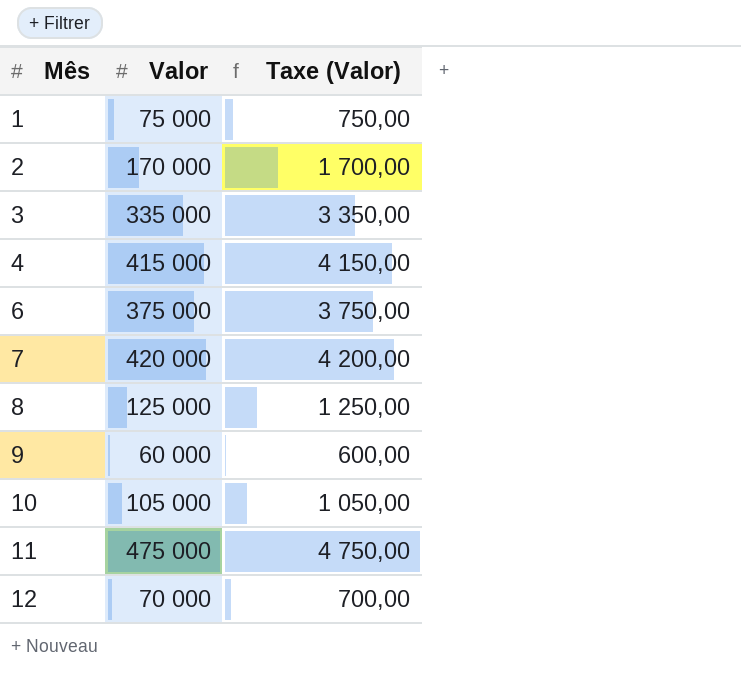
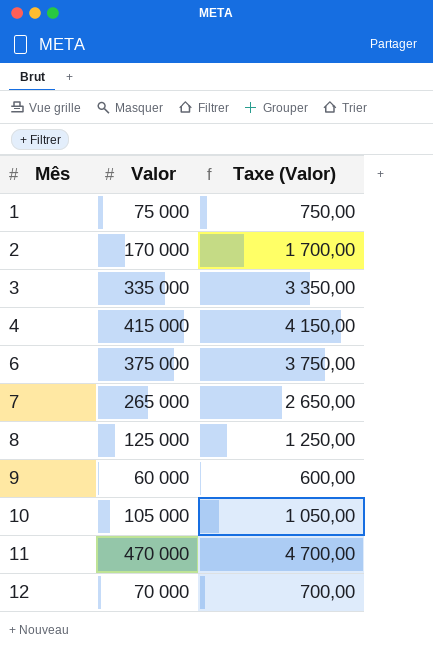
7 | Valor: 420 000 -> 265 000
7 | Taxe (Valor): 4 200,00 -> 2 650,00
11 | Valor: 475 000 -> 470 000
11 | Taxe (Valor): 4 750,00 -> 4 700,00

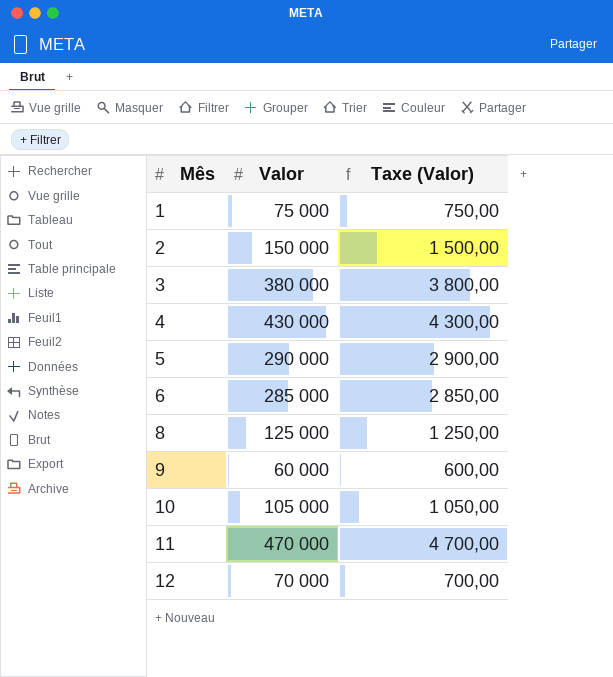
row 7: 265 000 | 2 650,00 -> none
2 | Valor: 170 000 -> 150 000
2 | Taxe (Valor): 1 700,00 -> 1 500,00
3 | Valor: 335 000 -> 380 000
3 | Taxe (Valor): 3 350,00 -> 3 800,00
4 | Valor: 415 000 -> 430 000
4 | Taxe (Valor): 4 150,00 -> 4 300,00
row 5: none -> 290 000 | 2 900,00
6 | Valor: 375 000 -> 285 000
6 | Taxe (Valor): 3 750,00 -> 2 850,00

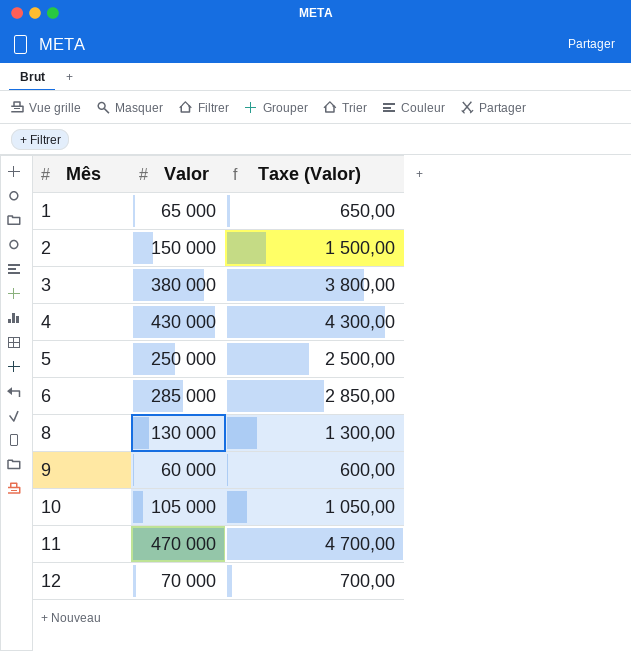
1 | Valor: 75 000 -> 65 000
1 | Taxe (Valor): 750,00 -> 650,00
5 | Valor: 290 000 -> 250 000
5 | Taxe (Valor): 2 900,00 -> 2 500,00
8 | Valor: 125 000 -> 130 000
8 | Taxe (Valor): 1 250,00 -> 1 300,00

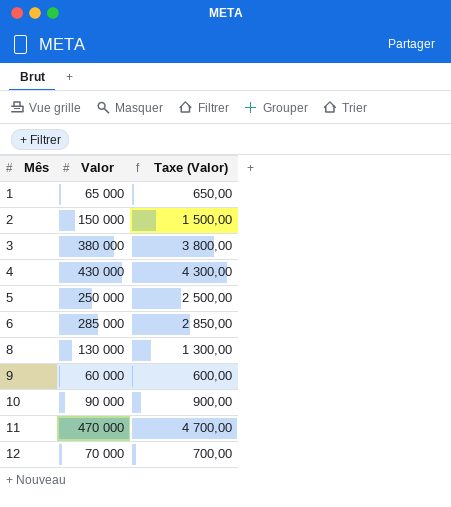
10 | Valor: 105 000 -> 90 000
10 | Taxe (Valor): 1 050,00 -> 900,00

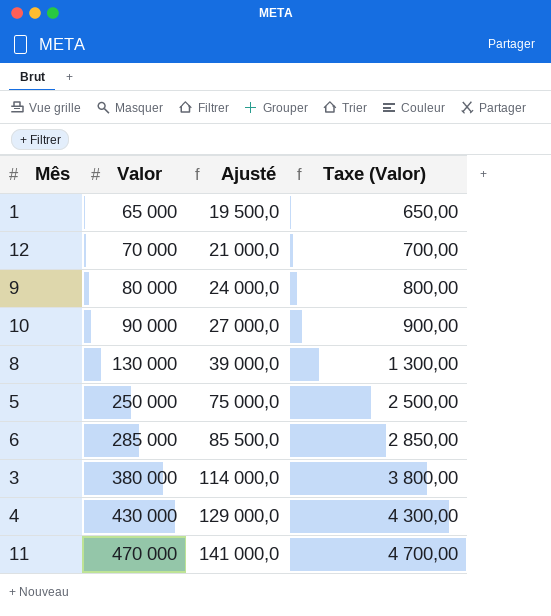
row order: Mês ascending -> Valor ascending
column Ajusté | formula: none -> [Valor] * 0,3
row 2: 150 000 | 1 500,00 -> none
9 | Valor: 60 000 -> 80 000
9 | Taxe (Valor): 600,00 -> 800,00

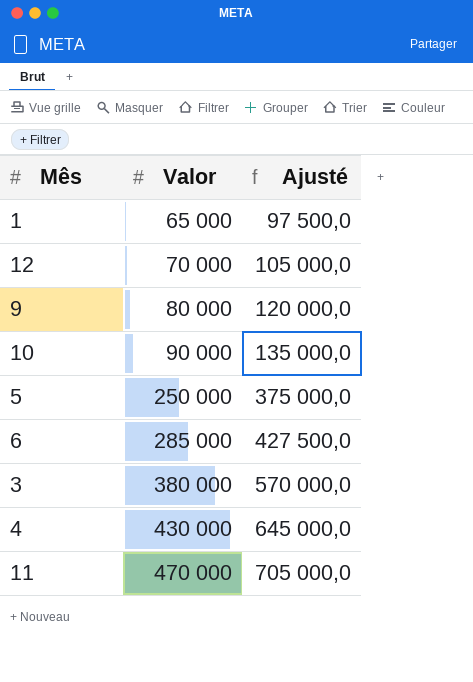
column Taxe (Valor) | formula: [Valor] * 0,01 -> none
column Ajusté | formula: [Valor] * 0,3 -> [Valor] * 1,5
row 8: 130 000 | 39 000,0 | 1 300,00 -> none

